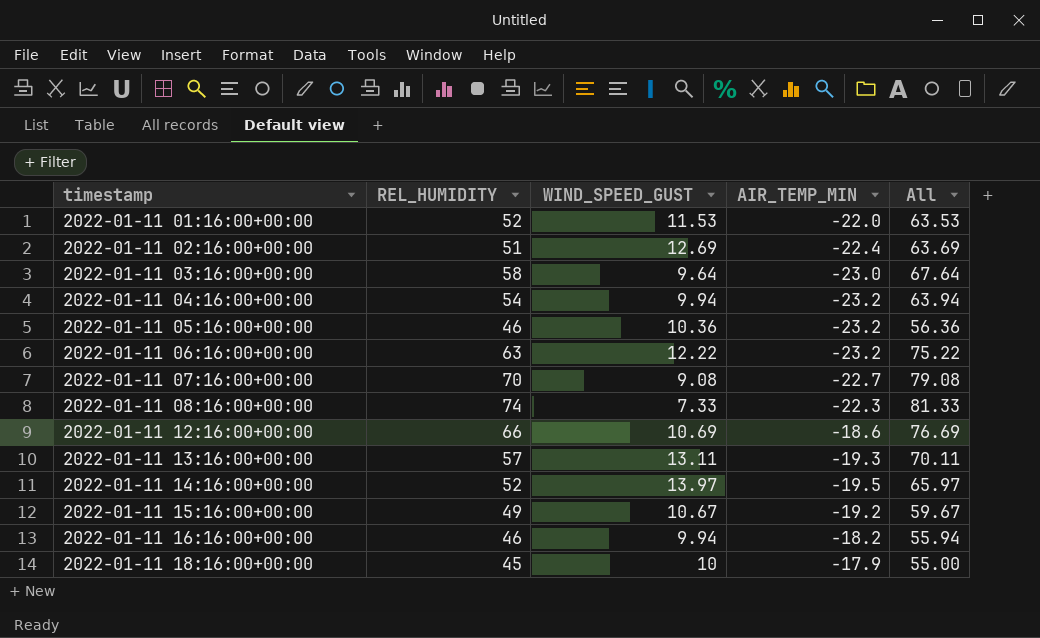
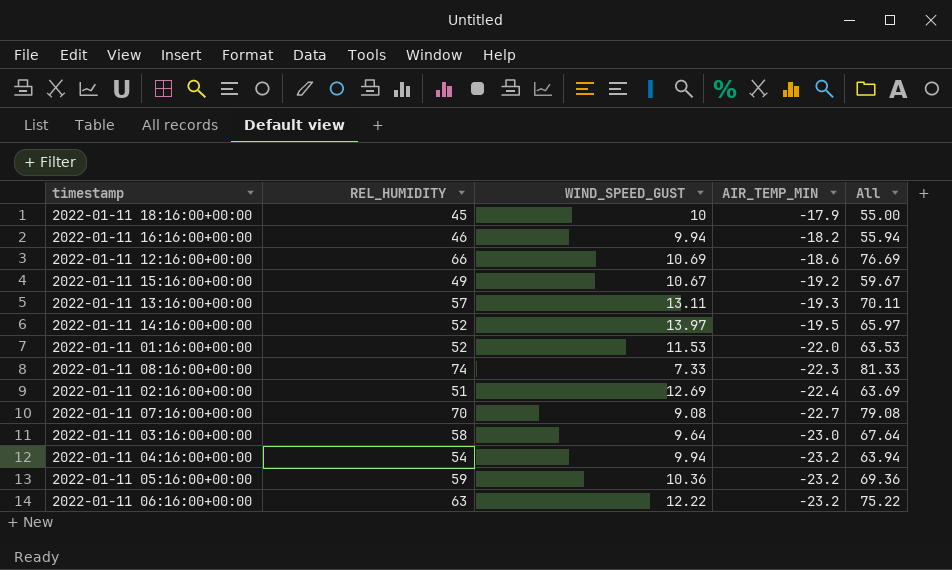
row order: timestamp ascending -> AIR_TEMP_MIN descending
2022-01-11 05:16:00+00:00 | REL_HUMIDITY: 46 -> 59
2022-01-11 05:16:00+00:00 | All: 56.36 -> 69.36

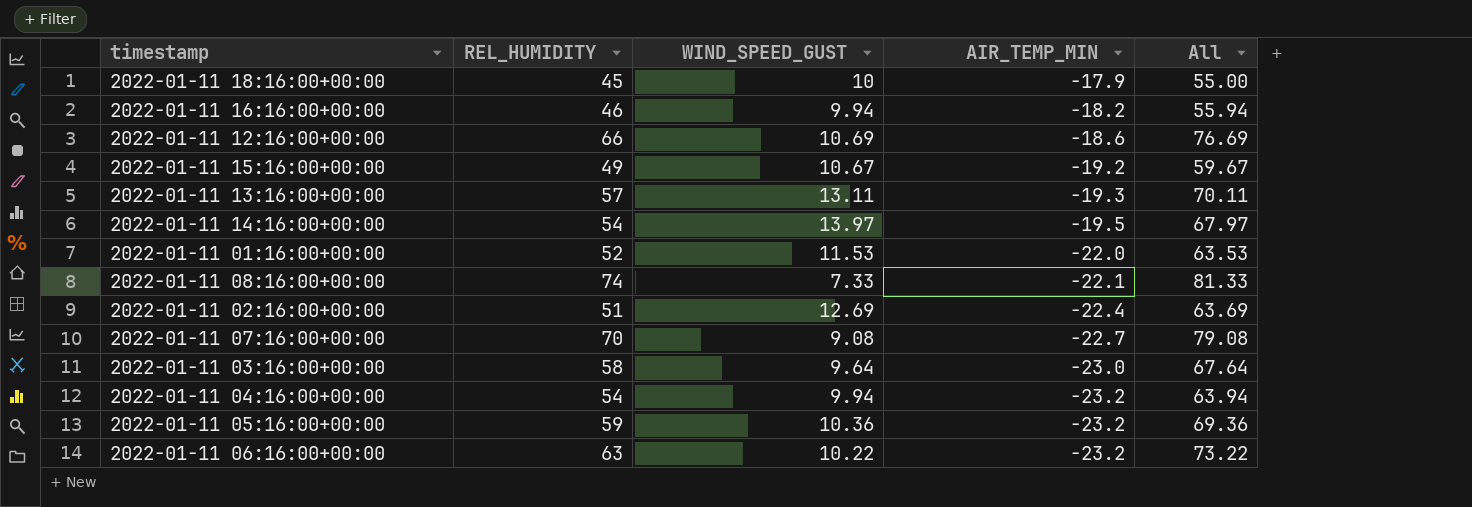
2022-01-11 14:16:00+00:00 | REL_HUMIDITY: 52 -> 54
2022-01-11 14:16:00+00:00 | All: 65.97 -> 67.97
2022-01-11 08:16:00+00:00 | AIR_TEMP_MIN: -22.3 -> -22.1
2022-01-11 06:16:00+00:00 | WIND_SPEED_GUST: 12.22 -> 10.22
2022-01-11 06:16:00+00:00 | All: 75.22 -> 73.22

